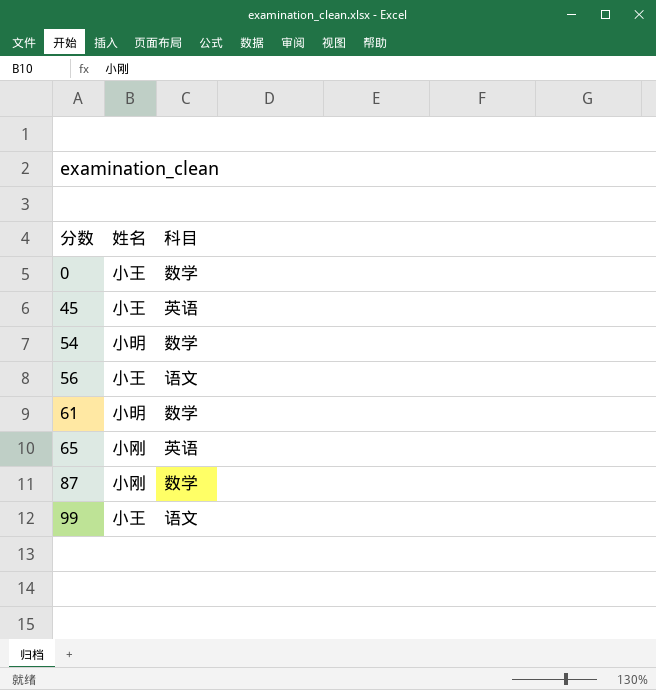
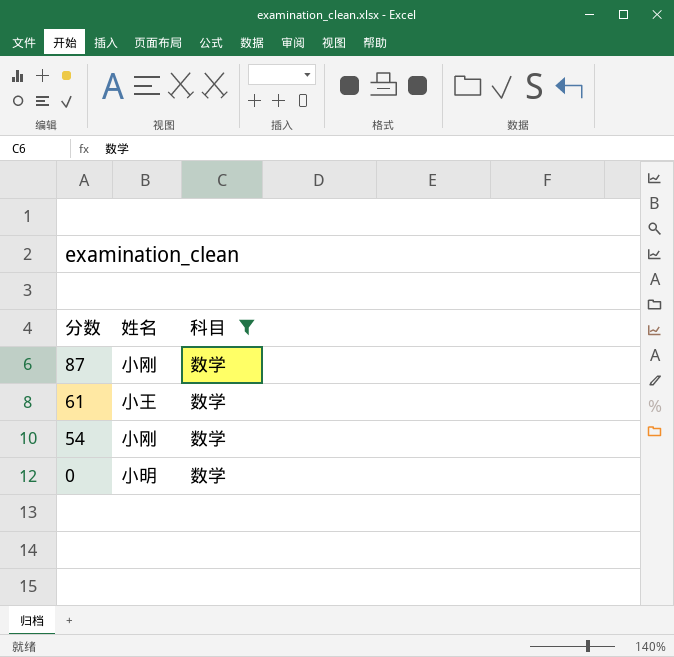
filter: none -> 科目 = 数学
row order: 分数 ascending -> 分数 descending
61 | 姓名: 小明 -> 小王
54 | 姓名: 小明 -> 小刚
0 | 姓名: 小王 -> 小明

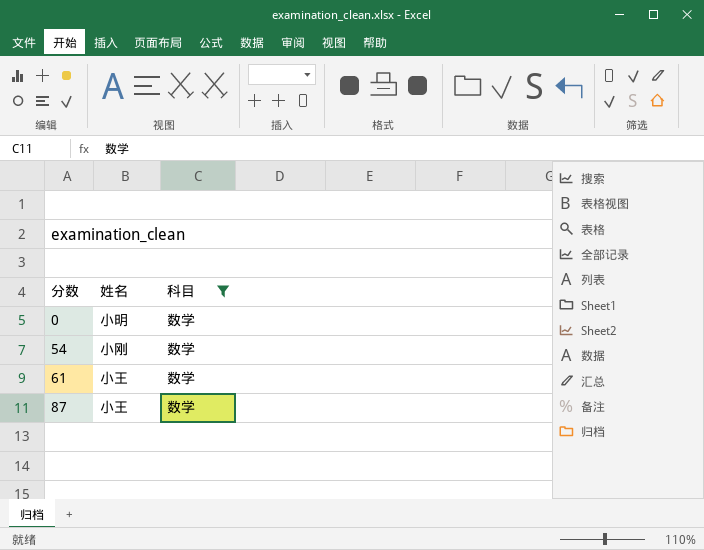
row order: 分数 descending -> 分数 ascending
87 | 姓名: 小刚 -> 小王

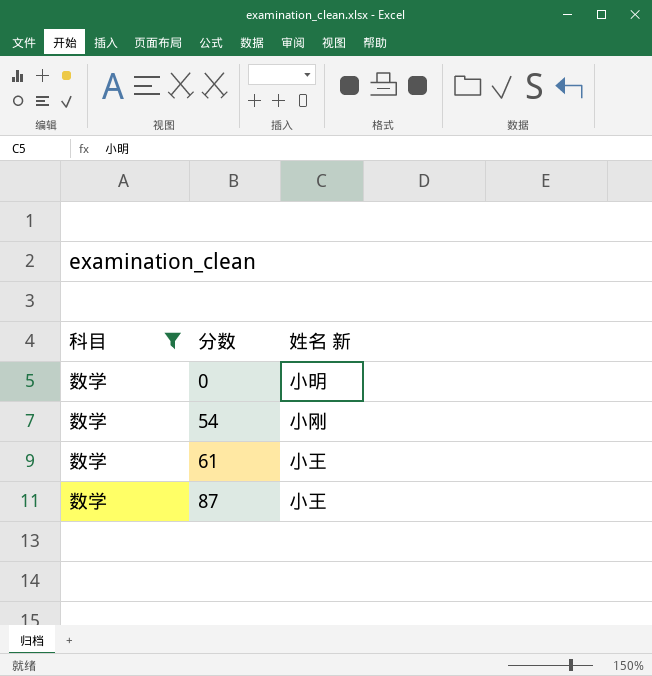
column 科目 | position: 3 -> 1
column name: 姓名 -> 姓名 新

